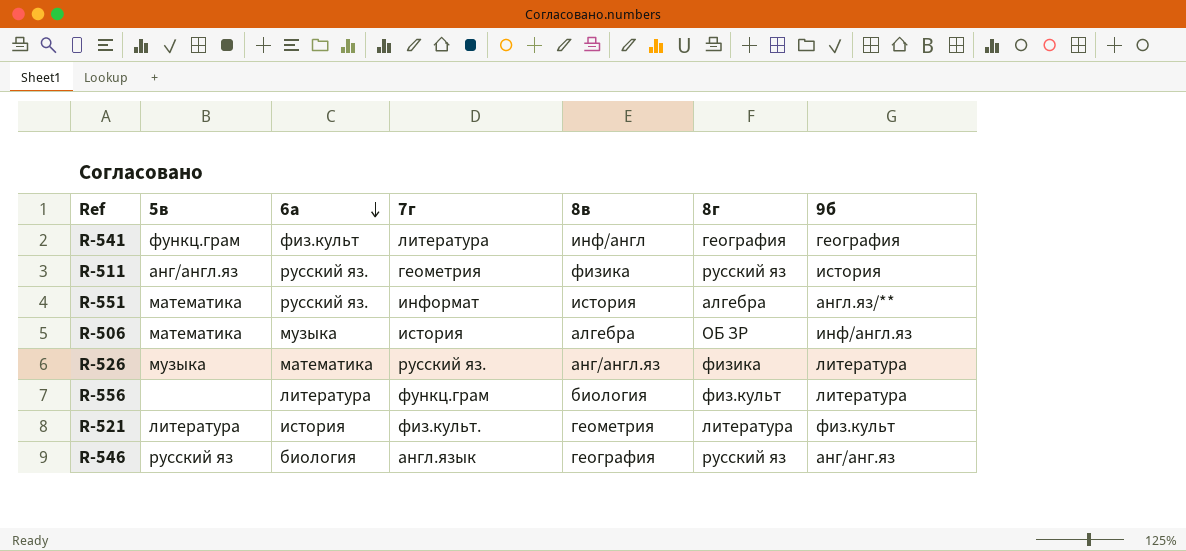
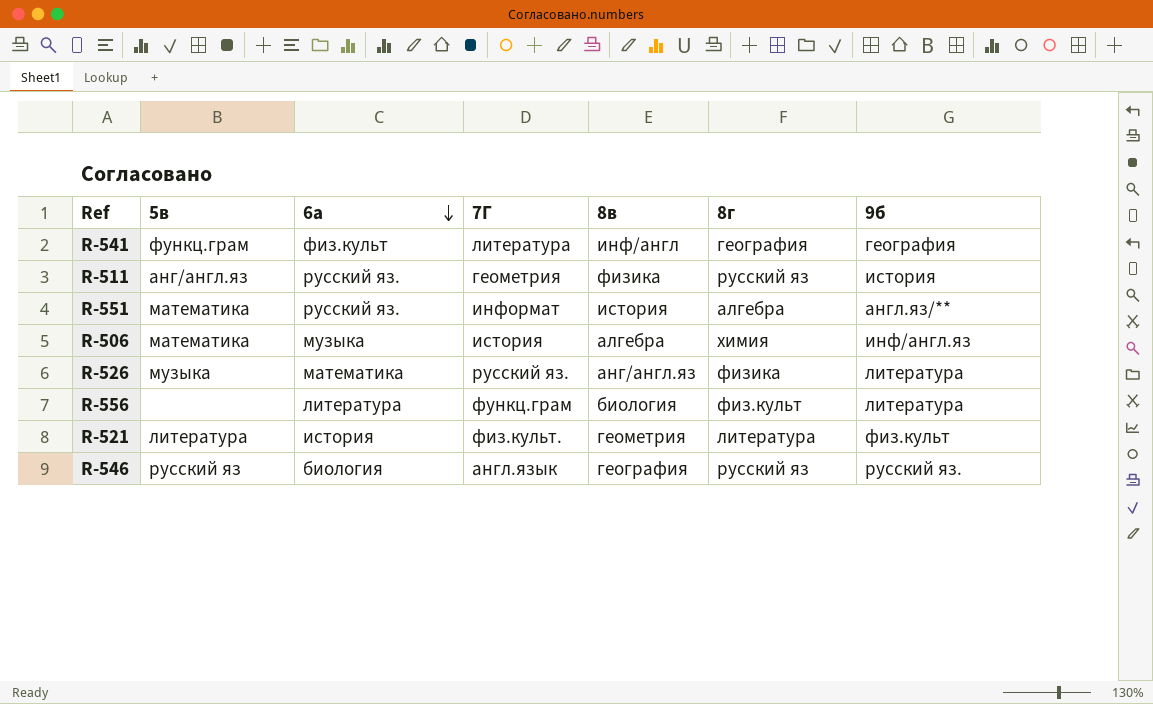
column name: 7г -> 7Г
R-506 | 8г: ОБ ЗР -> химия
R-546 | 9б: анг/анг.яз -> русский яз.

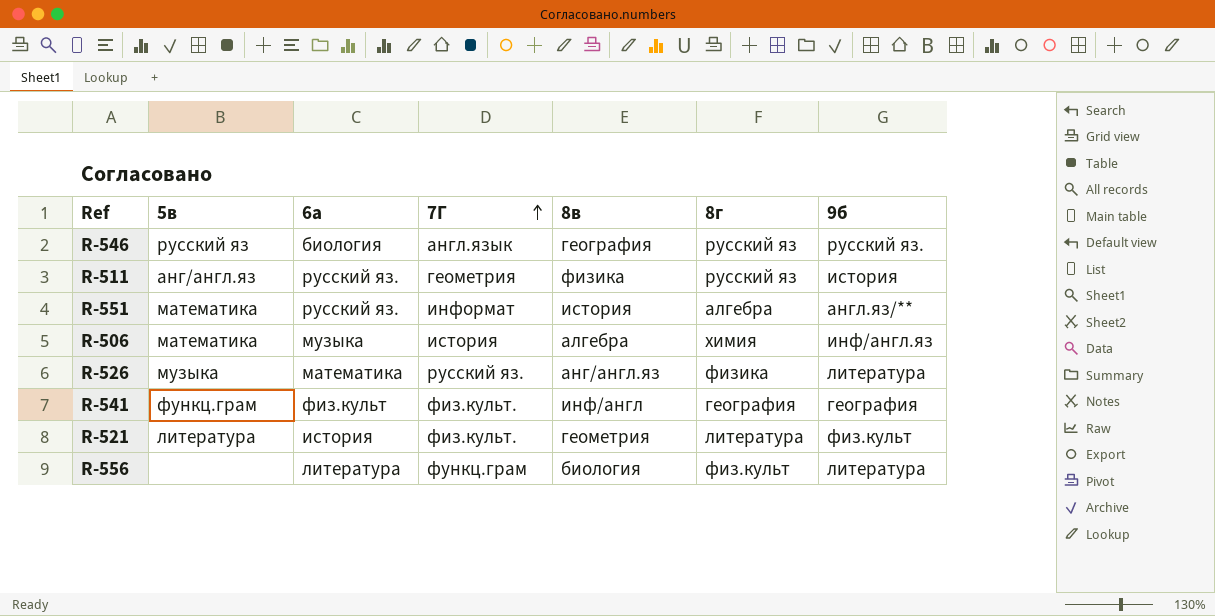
row order: 6а descending -> 7Г ascending
R-541 | 7Г: литература -> физ.культ.

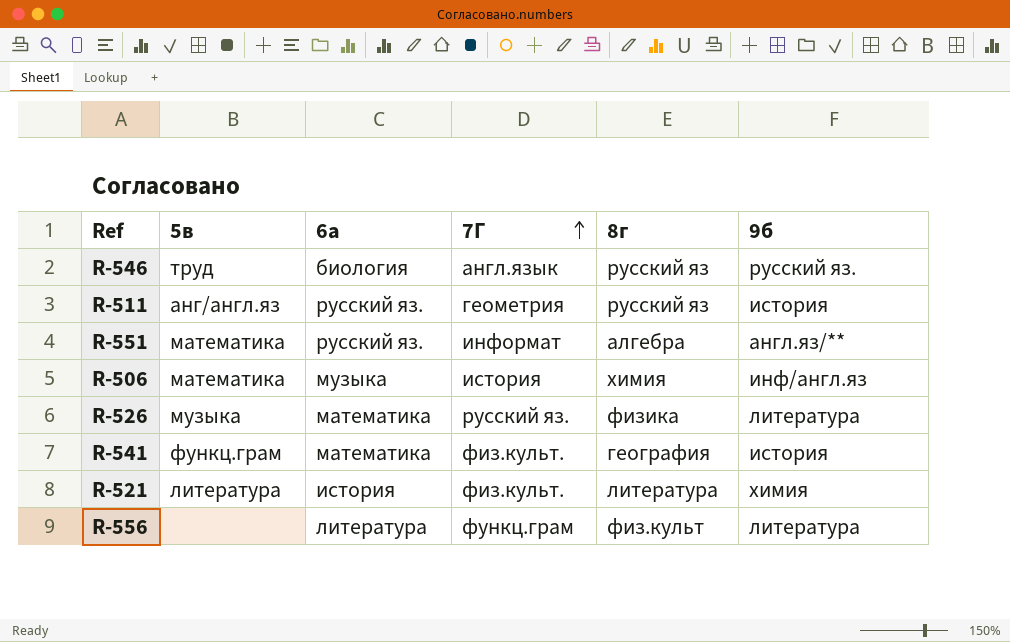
column 8в | position: 5 -> none
R-546 | 5в: русский яз -> труд
R-541 | 6а: физ.культ -> математика
R-541 | 9б: география -> история
R-521 | 9б: физ.культ -> химия

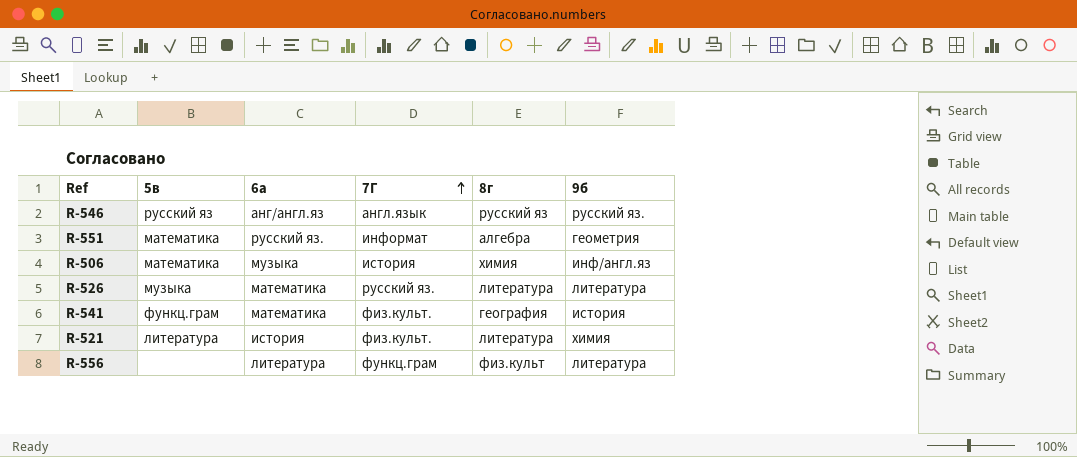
row R-511: анг/англ.яз | русский яз. | геометрия | русский яз | история -> none
R-546 | 5в: труд -> русский яз
R-546 | 6а: биология -> анг/англ.яз
R-551 | 9б: англ.яз/** -> геометрия
R-526 | 8г: физика -> литература

